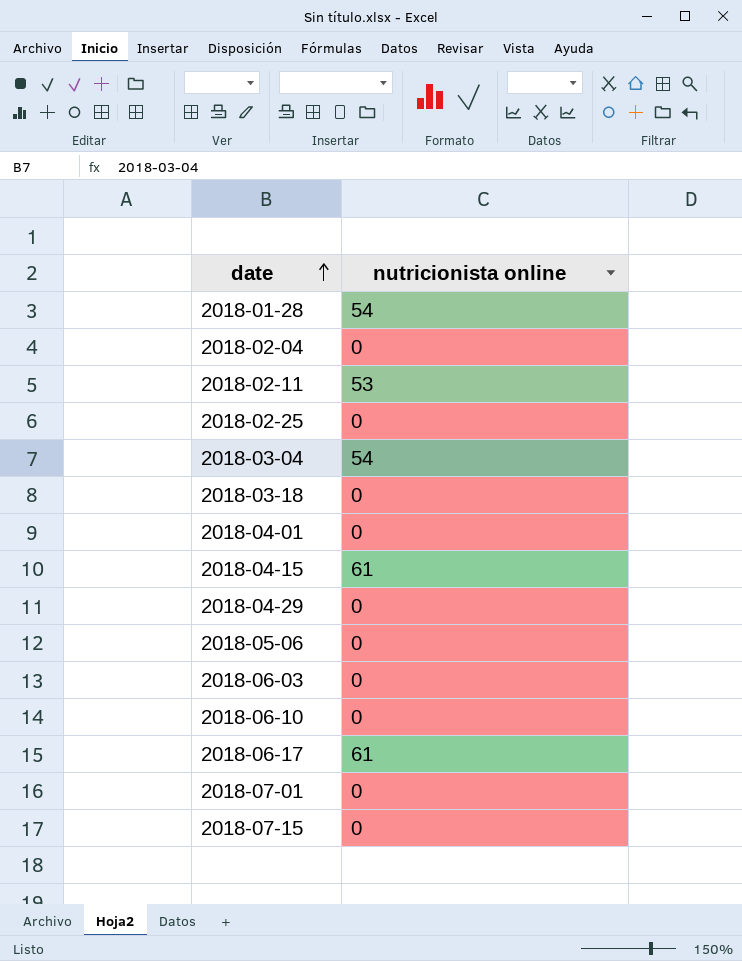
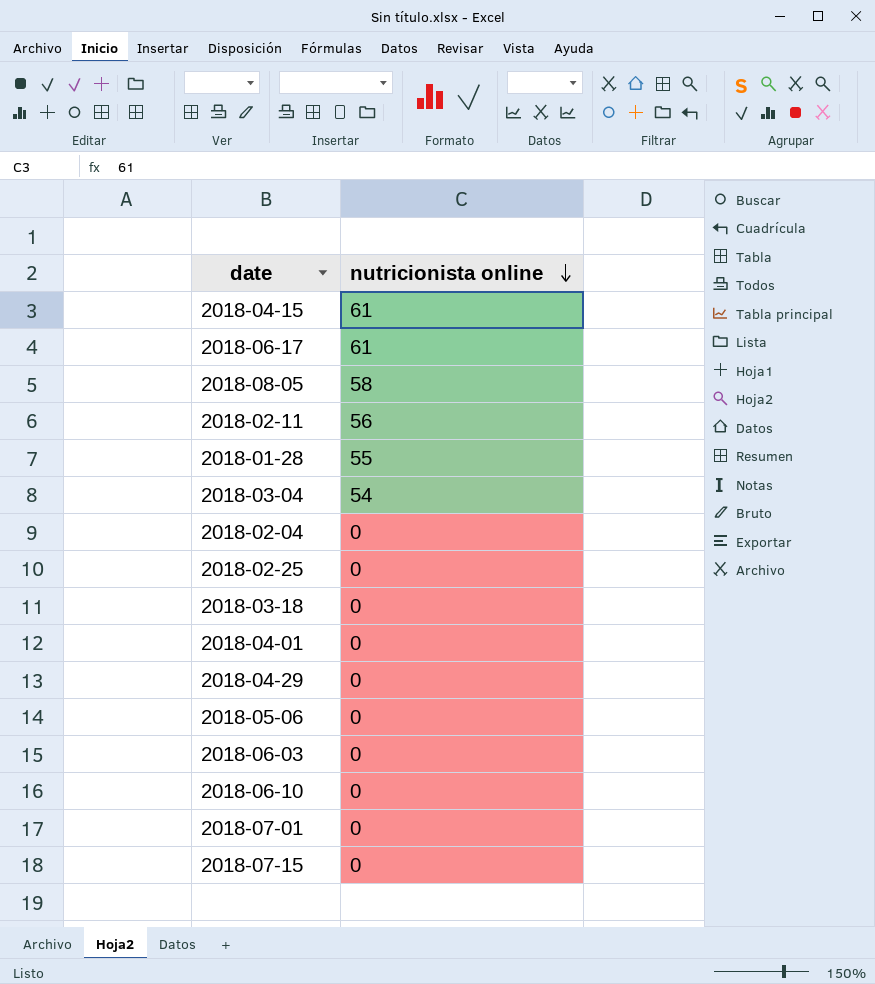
row order: date ascending -> nutricionista online descending
row 2018-08-05: none -> 58
2018-02-11 | nutricionista online: 53 -> 56
2018-01-28 | nutricionista online: 54 -> 55

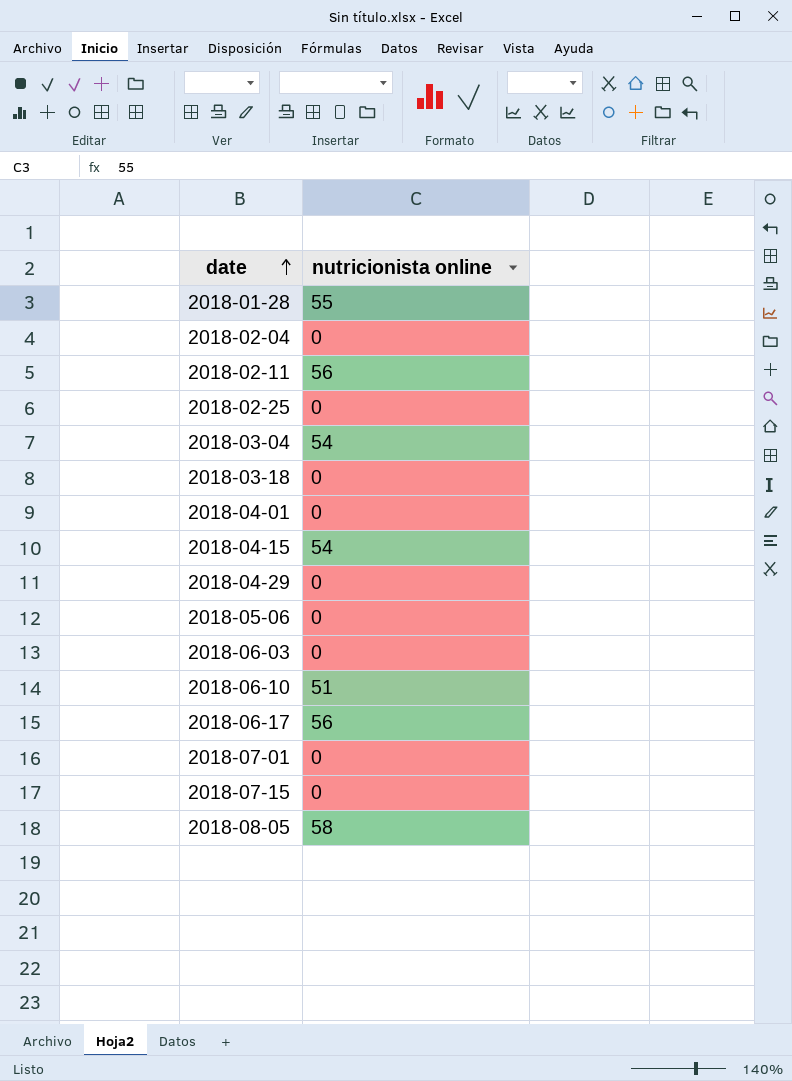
row order: nutricionista online descending -> date ascending
2018-04-15 | nutricionista online: 61 -> 54
2018-06-10 | nutricionista online: 0 -> 51
2018-06-17 | nutricionista online: 61 -> 56

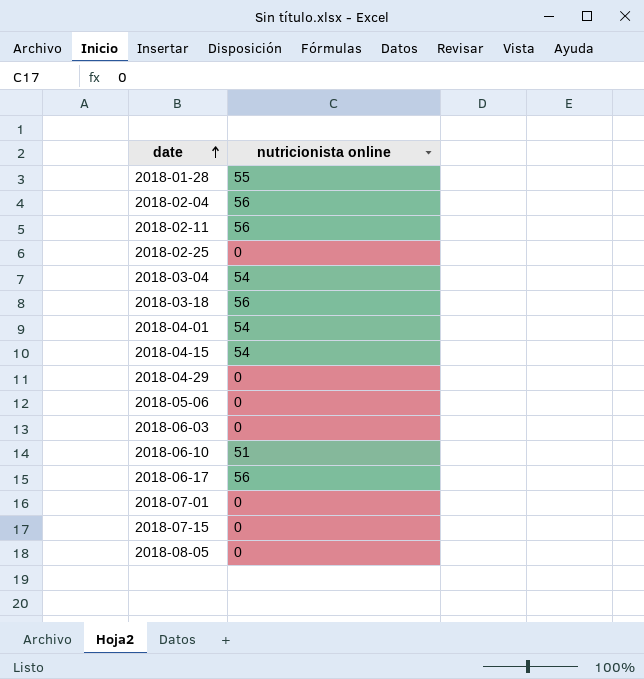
2018-02-04 | nutricionista online: 0 -> 56
2018-03-18 | nutricionista online: 0 -> 56
2018-04-01 | nutricionista online: 0 -> 54
2018-08-05 | nutricionista online: 58 -> 0

